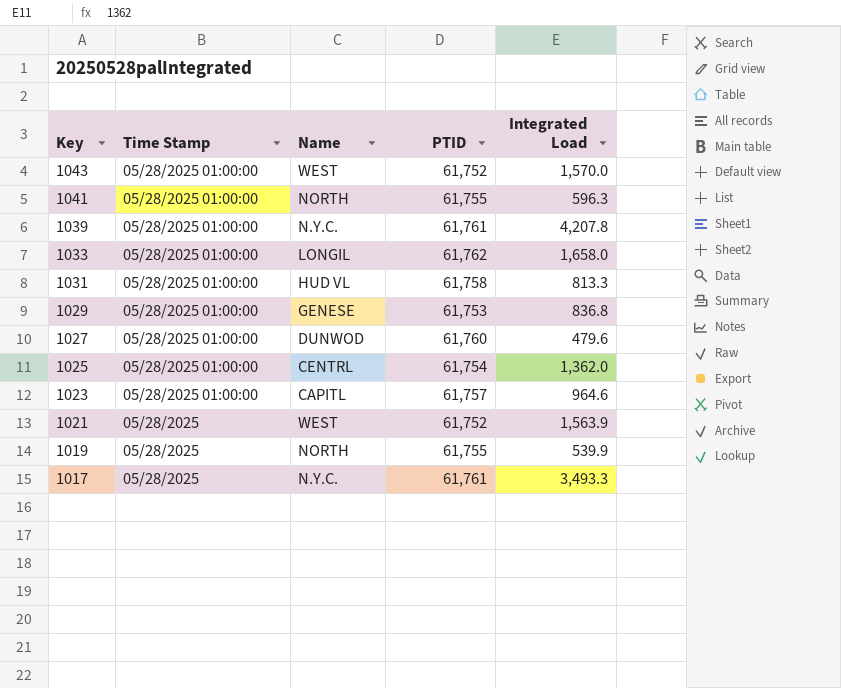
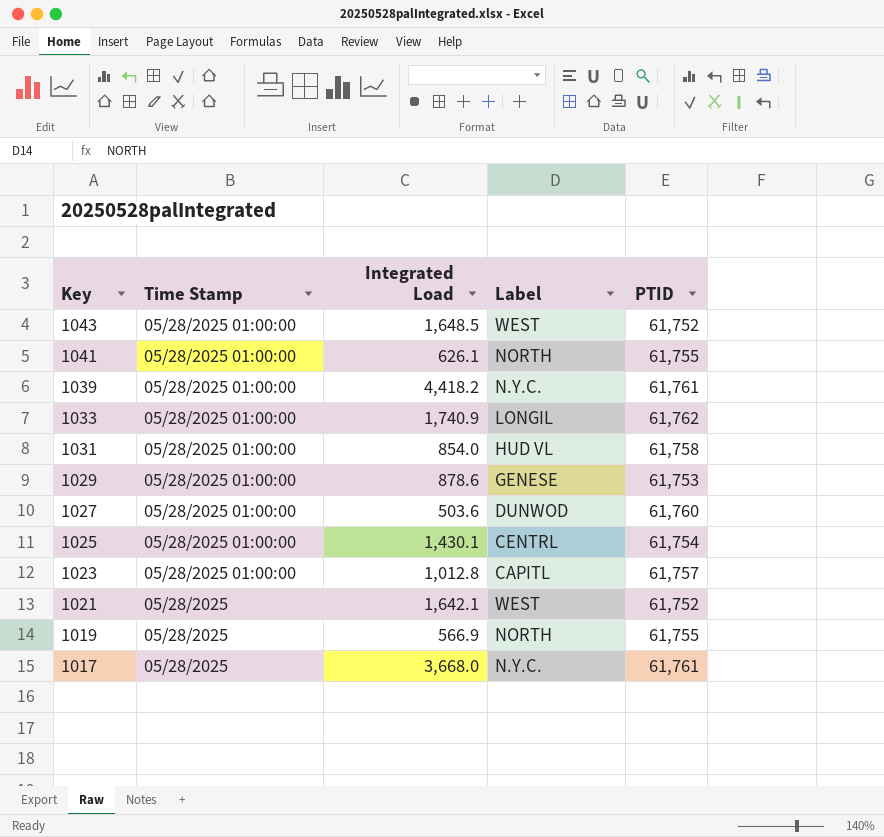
column Integrated Load | position: 5 -> 3
column name: Name -> Label
1043 | Integrated Load: 1,570.0 -> 1,648.5
1041 | Integrated Load: 596.3 -> 626.1
1039 | Integrated Load: 4,207.8 -> 4,418.2
1033 | Integrated Load: 1,658.0 -> 1,740.9
1031 | Integrated Load: 813.3 -> 854.0
1029 | Integrated Load: 836.8 -> 878.6
1027 | Integrated Load: 479.6 -> 503.6
1025 | Integrated Load: 1,362.0 -> 1,430.1
1023 | Integrated Load: 964.6 -> 1,012.8
1021 | Integrated Load: 1,563.9 -> 1,642.1
1019 | Integrated Load: 539.9 -> 566.9
1017 | Integrated Load: 3,493.3 -> 3,668.0

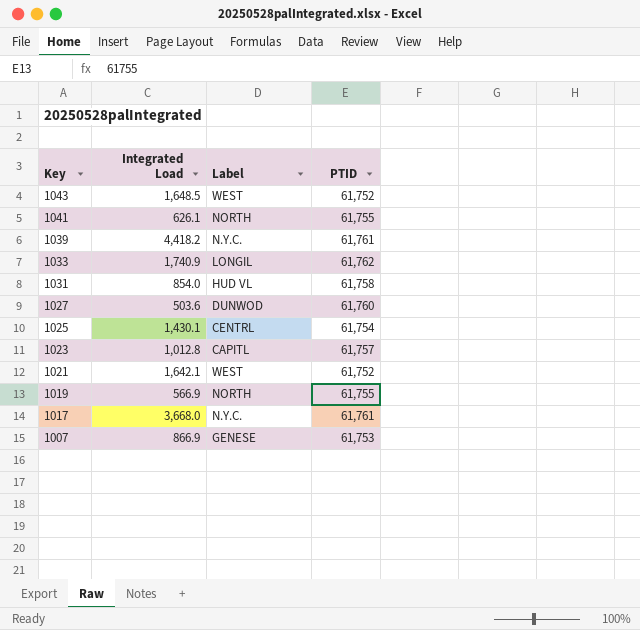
column Time Stamp | position: 2 -> none
row 1029: 05/28/2025 01:00:00 | 878.6 | GENESE | 61,753 -> none
row 1007: none -> 866.9 | GENESE | 61,753

